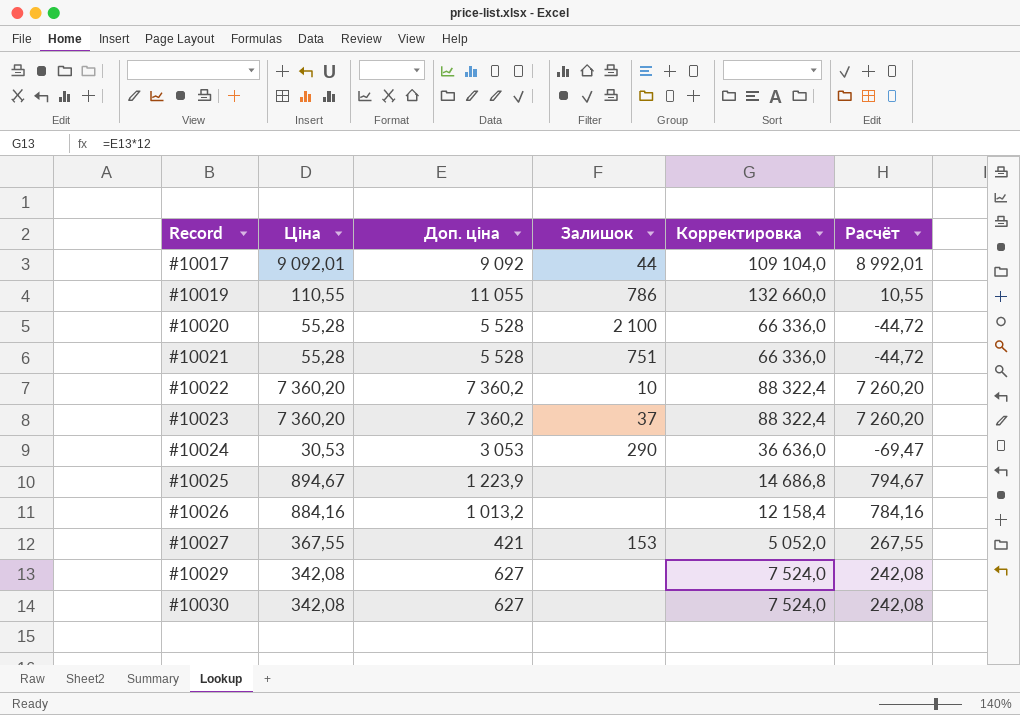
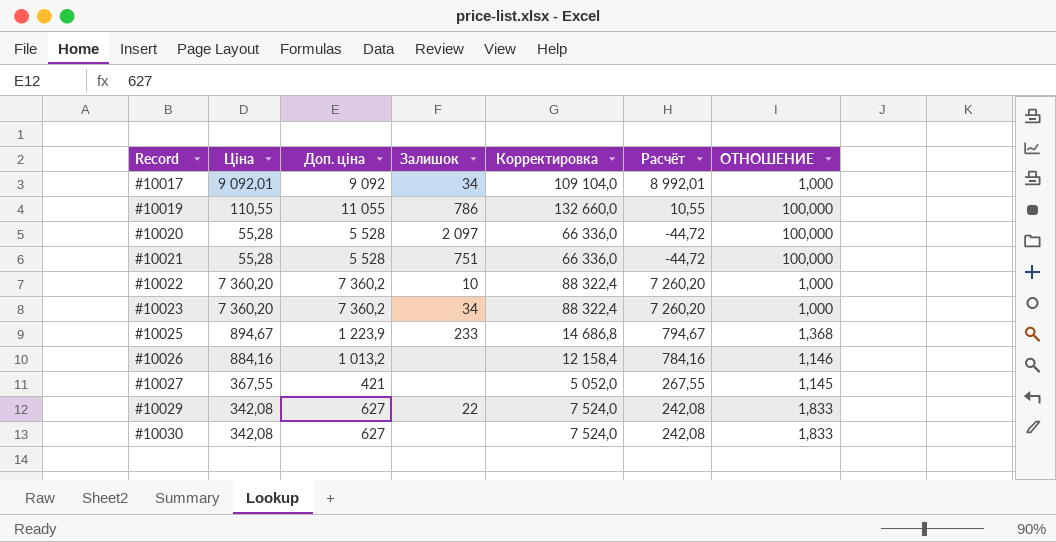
column ОТНОШЕНИЕ | formula: none -> [Доп. ціна] / [Ціна]
row #10024: 30,53 | 3 053 | 290 | 36 636,0 | -69,47 -> none
#10017 | Залишок: 44 -> 34
#10020 | Залишок: 2 100 -> 2 097
#10023 | Залишок: 37 -> 34
#10025 | Залишок: none -> 233
#10027 | Залишок: 153 -> none
#10029 | Залишок: none -> 22

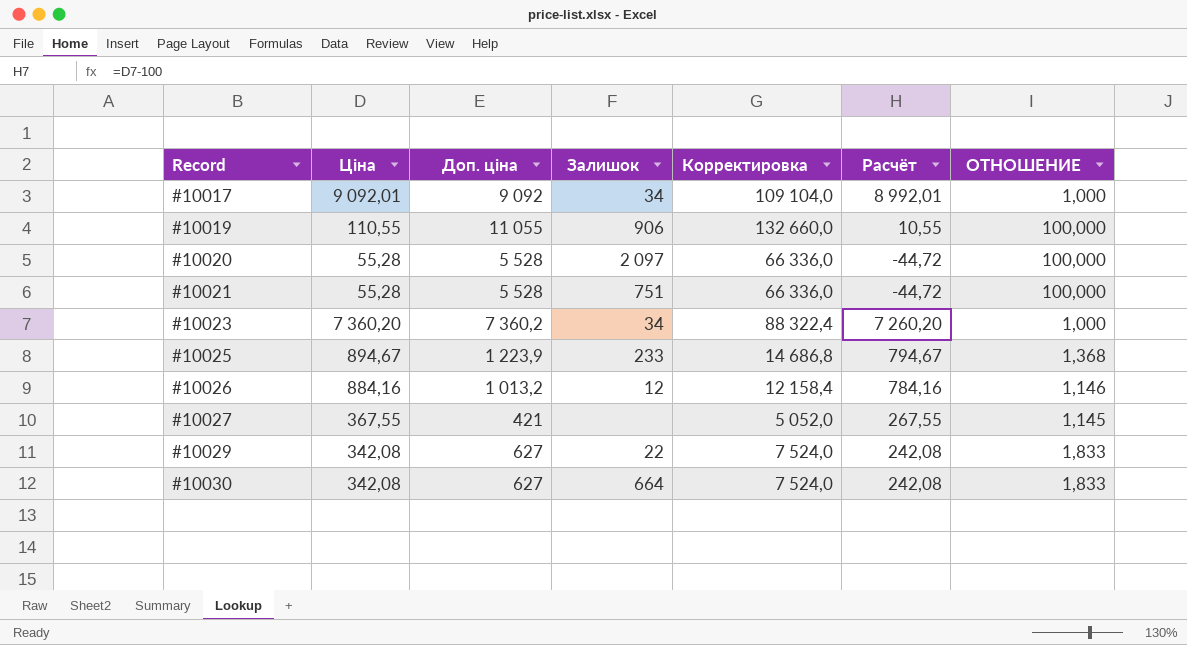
row #10022: 7 360,20 | 7 360,2 | 10 | 88 322,4 | 7 260,20 | 1,000 -> none
#10019 | Залишок: 786 -> 906
#10026 | Залишок: none -> 12
#10030 | Залишок: none -> 664

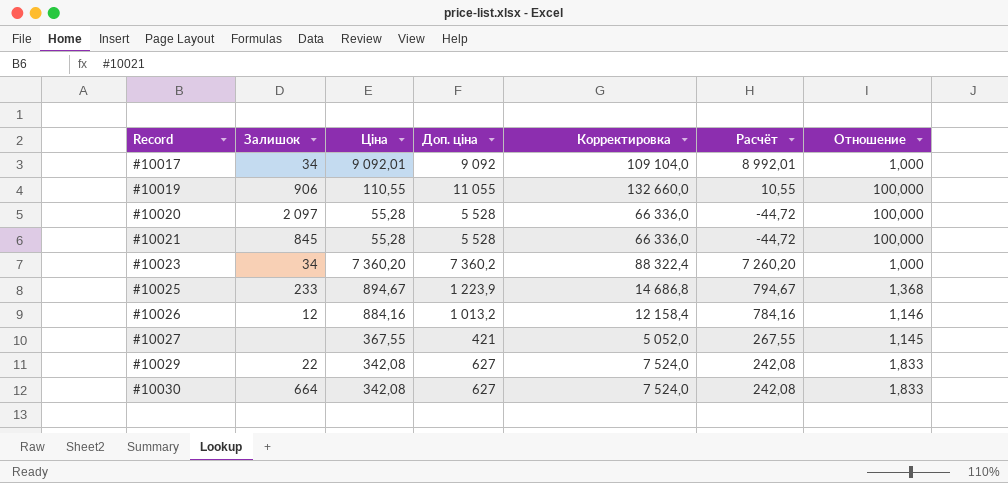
column Залишок | position: 4 -> 2
column name: ОТНОШЕНИЕ -> Отношение
#10021 | Залишок: 751 -> 845

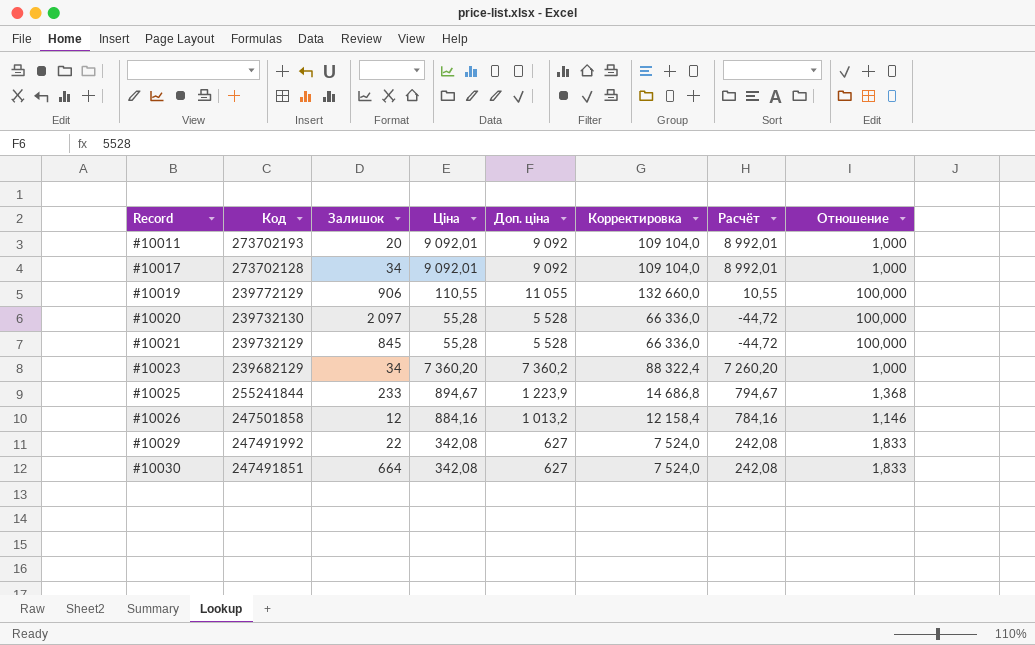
column Код | position: none -> 2
row #10027: none | 367,55 | 421 | 5 052,0 | 267,55 | 1,145 -> none
row #10011: none -> 273702193 | 20 | 9 092,01 | 9 092 | 109 104,0 | 8 992,01 | 1,000

